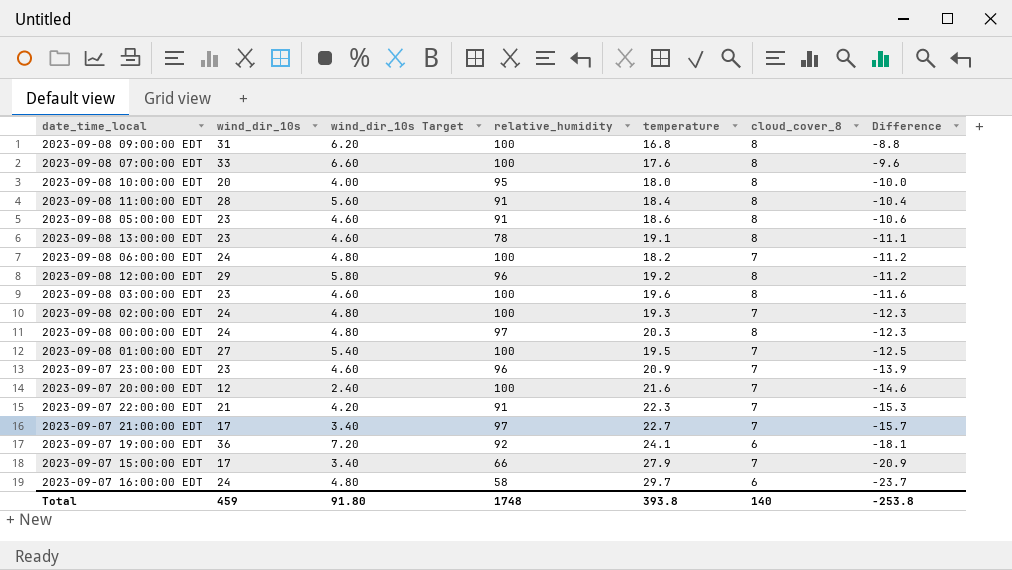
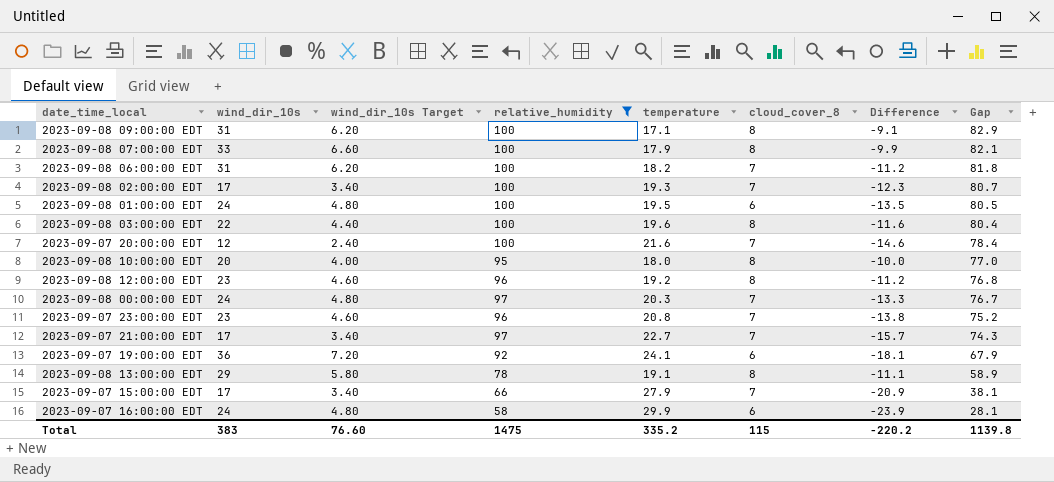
filter: none -> relative_humidity != 91
row order: Difference descending -> Gap descending
column Gap | formula: none -> [relative_humidity] - [temperature]
2023-09-08 09:00:00 EDT | temperature: 16.8 -> 17.1
2023-09-08 09:00:00 EDT | Difference: -8.8 -> -9.1
2023-09-08 07:00:00 EDT | temperature: 17.6 -> 17.9
2023-09-08 07:00:00 EDT | Difference: -9.6 -> -9.9
2023-09-08 06:00:00 EDT | wind_dir_10s: 24 -> 31
2023-09-08 06:00:00 EDT | wind_dir_10s Target: 4.80 -> 6.20
2023-09-08 02:00:00 EDT | wind_dir_10s: 24 -> 17
2023-09-08 02:00:00 EDT | wind_dir_10s Target: 4.80 -> 3.40
2023-09-08 01:00:00 EDT | wind_dir_10s: 27 -> 24
2023-09-08 01:00:00 EDT | wind_dir_10s Target: 5.40 -> 4.80
2023-09-08 01:00:00 EDT | cloud_cover_8: 7 -> 6
2023-09-08 01:00:00 EDT | Difference: -12.5 -> -13.5
2023-09-08 03:00:00 EDT | wind_dir_10s: 23 -> 22
2023-09-08 03:00:00 EDT | wind_dir_10s Target: 4.60 -> 4.40
2023-09-08 12:00:00 EDT | wind_dir_10s: 29 -> 23
2023-09-08 12:00:00 EDT | wind_dir_10s Target: 5.80 -> 4.60
2023-09-08 00:00:00 EDT | cloud_cover_8: 8 -> 7
2023-09-08 00:00:00 EDT | Difference: -12.3 -> -13.3
2023-09-07 23:00:00 EDT | temperature: 20.9 -> 20.8
2023-09-07 23:00:00 EDT | Difference: -13.9 -> -13.8
2023-09-08 13:00:00 EDT | wind_dir_10s: 23 -> 29
2023-09-08 13:00:00 EDT | wind_dir_10s Target: 4.60 -> 5.80
2023-09-07 16:00:00 EDT | temperature: 29.7 -> 29.9
2023-09-07 16:00:00 EDT | Difference: -23.7 -> -23.9
Total | wind_dir_10s: 459 -> 383
Total | wind_dir_10s Target: 91.80 -> 76.60
Total | relative_humidity: 1748 -> 1475
Total | temperature: 393.8 -> 335.2
Total | cloud_cover_8: 140 -> 115
Total | Difference: -253.8 -> -220.2

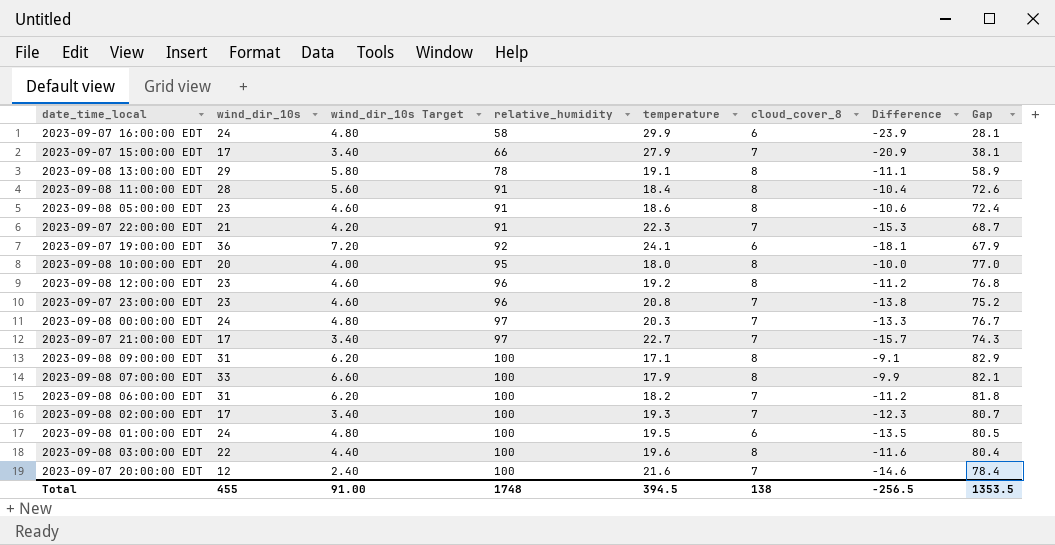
filter: relative_humidity != 91 -> none
row order: Gap descending -> relative_humidity ascending
Total | wind_dir_10s: 383 -> 455
Total | wind_dir_10s Target: 76.60 -> 91.00
Total | relative_humidity: 1475 -> 1748
Total | temperature: 335.2 -> 394.5
Total | cloud_cover_8: 115 -> 138
Total | Difference: -220.2 -> -256.5
Total | Gap: 1139.8 -> 1353.5

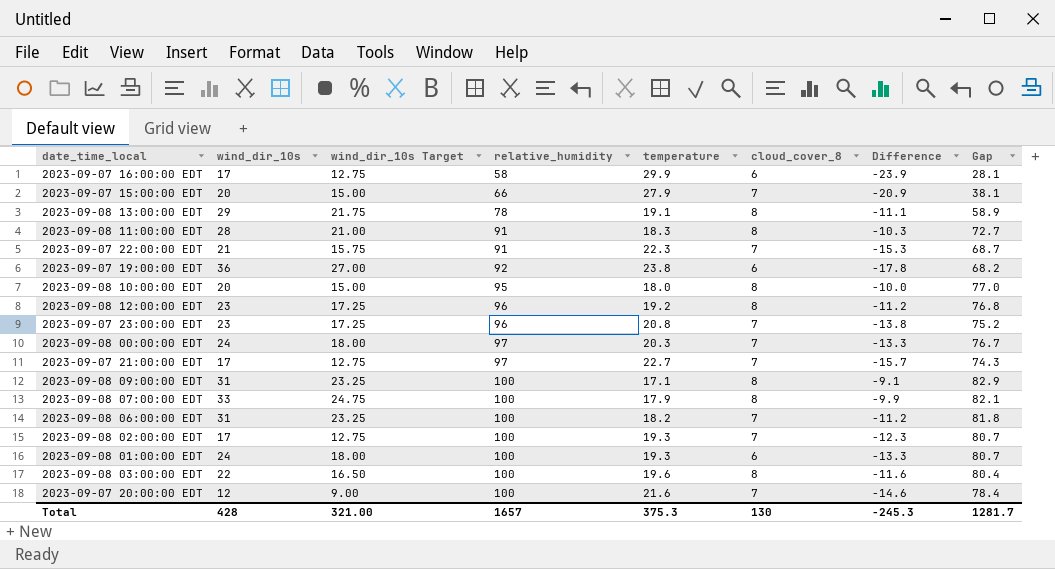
column wind_dir_10s Target | formula: [wind_dir_10s] * 0.2 -> [wind_dir_10s] * 0.75
row 2023-09-08 05:00:00 EDT: 23 | 4.60 | 91 | 18.6 | 8 | -10.6 | 72.4 -> none
2023-09-07 16:00:00 EDT | wind_dir_10s: 24 -> 17
2023-09-07 15:00:00 EDT | wind_dir_10s: 17 -> 20
2023-09-08 11:00:00 EDT | temperature: 18.4 -> 18.3
2023-09-08 11:00:00 EDT | Difference: -10.4 -> -10.3
2023-09-08 11:00:00 EDT | Gap: 72.6 -> 72.7
2023-09-07 19:00:00 EDT | temperature: 24.1 -> 23.8
2023-09-07 19:00:00 EDT | Difference: -18.1 -> -17.8
2023-09-07 19:00:00 EDT | Gap: 67.9 -> 68.2
2023-09-08 01:00:00 EDT | temperature: 19.5 -> 19.3
2023-09-08 01:00:00 EDT | Difference: -13.5 -> -13.3
2023-09-08 01:00:00 EDT | Gap: 80.5 -> 80.7
Total | wind_dir_10s: 455 -> 428
Total | wind_dir_10s Target: 91.00 -> 321.00
Total | relative_humidity: 1748 -> 1657
Total | temperature: 394.5 -> 375.3
Total | cloud_cover_8: 138 -> 130
Total | Difference: -256.5 -> -245.3
Total | Gap: 1353.5 -> 1281.7

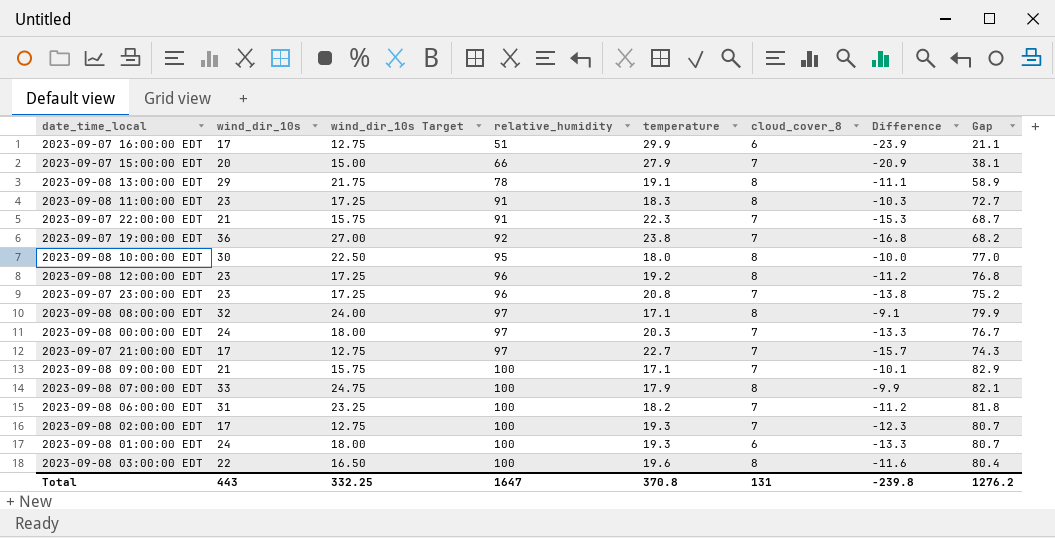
row 2023-09-07 20:00:00 EDT: 12 | 9.00 | 100 | 21.6 | 7 | -14.6 | 78.4 -> none
2023-09-07 16:00:00 EDT | relative_humidity: 58 -> 51
2023-09-07 16:00:00 EDT | Gap: 28.1 -> 21.1
2023-09-08 11:00:00 EDT | wind_dir_10s: 28 -> 23
2023-09-08 11:00:00 EDT | wind_dir_10s Target: 21.00 -> 17.25
2023-09-07 19:00:00 EDT | cloud_cover_8: 6 -> 7
2023-09-07 19:00:00 EDT | Difference: -17.8 -> -16.8
2023-09-08 10:00:00 EDT | wind_dir_10s: 20 -> 30
2023-09-08 10:00:00 EDT | wind_dir_10s Target: 15.00 -> 22.50
row 2023-09-08 08:00:00 EDT: none -> 32 | 24.00 | 97 | 17.1 | 8 | -9.1 | 79.9
2023-09-08 09:00:00 EDT | wind_dir_10s: 31 -> 21
2023-09-08 09:00:00 EDT | wind_dir_10s Target: 23.25 -> 15.75
2023-09-08 09:00:00 EDT | cloud_cover_8: 8 -> 7
2023-09-08 09:00:00 EDT | Difference: -9.1 -> -10.1
Total | wind_dir_10s: 428 -> 443
Total | wind_dir_10s Target: 321.00 -> 332.25
Total | relative_humidity: 1657 -> 1647
Total | temperature: 375.3 -> 370.8
Total | cloud_cover_8: 130 -> 131
Total | Difference: -245.3 -> -239.8
Total | Gap: 1281.7 -> 1276.2

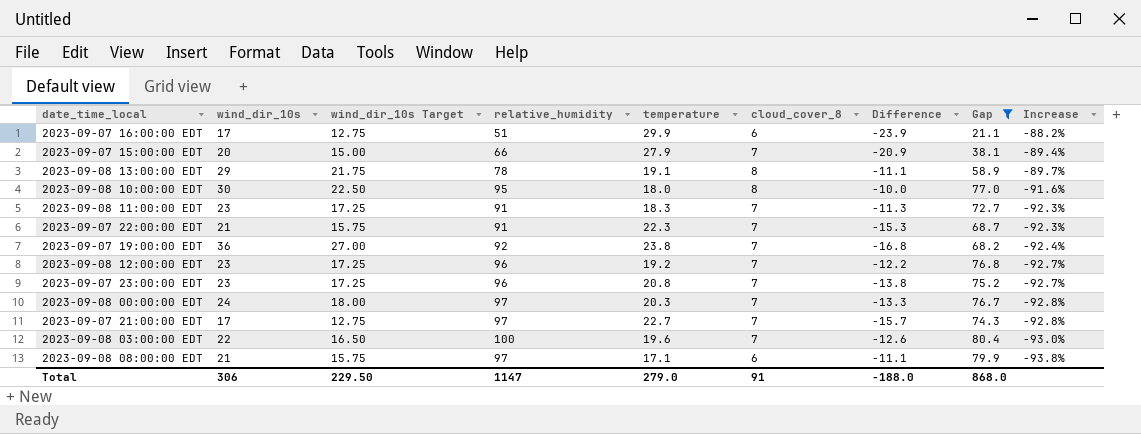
filter: none -> Gap <= 80.4
row order: relative_humidity ascending -> Increase descending
column Increase | formula: none -> ([cloud_cover_8] - [relative_humidity]) / [relative_humidity]
2023-09-08 11:00:00 EDT | cloud_cover_8: 8 -> 7
2023-09-08 11:00:00 EDT | Difference: -10.3 -> -11.3
2023-09-08 12:00:00 EDT | cloud_cover_8: 8 -> 7
2023-09-08 12:00:00 EDT | Difference: -11.2 -> -12.2
2023-09-08 03:00:00 EDT | cloud_cover_8: 8 -> 7
2023-09-08 03:00:00 EDT | Difference: -11.6 -> -12.6
2023-09-08 08:00:00 EDT | wind_dir_10s: 32 -> 21
2023-09-08 08:00:00 EDT | wind_dir_10s Target: 24.00 -> 15.75
2023-09-08 08:00:00 EDT | cloud_cover_8: 8 -> 6
2023-09-08 08:00:00 EDT | Difference: -9.1 -> -11.1
Total | wind_dir_10s: 443 -> 306
Total | wind_dir_10s Target: 332.25 -> 229.50
Total | relative_humidity: 1647 -> 1147
Total | temperature: 370.8 -> 279.0
Total | cloud_cover_8: 131 -> 91
Total | Difference: -239.8 -> -188.0
Total | Gap: 1276.2 -> 868.0

